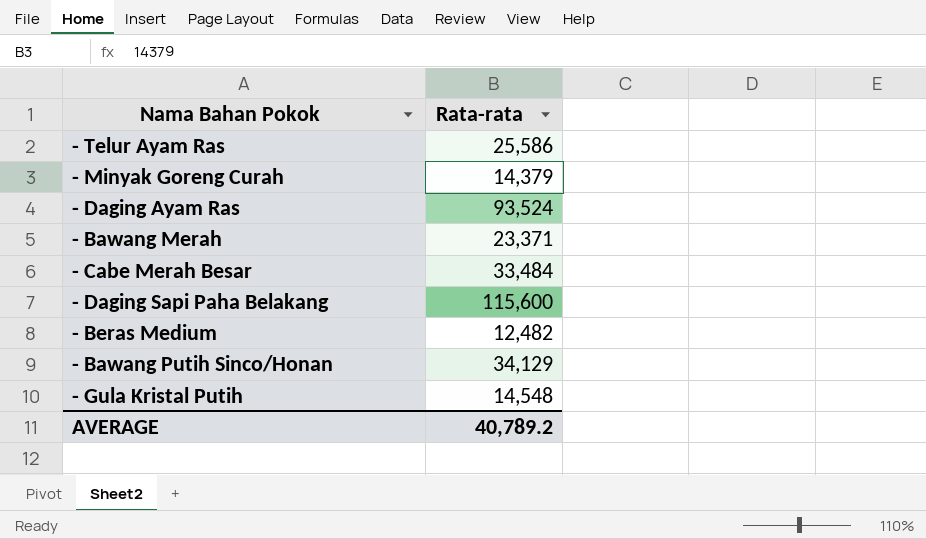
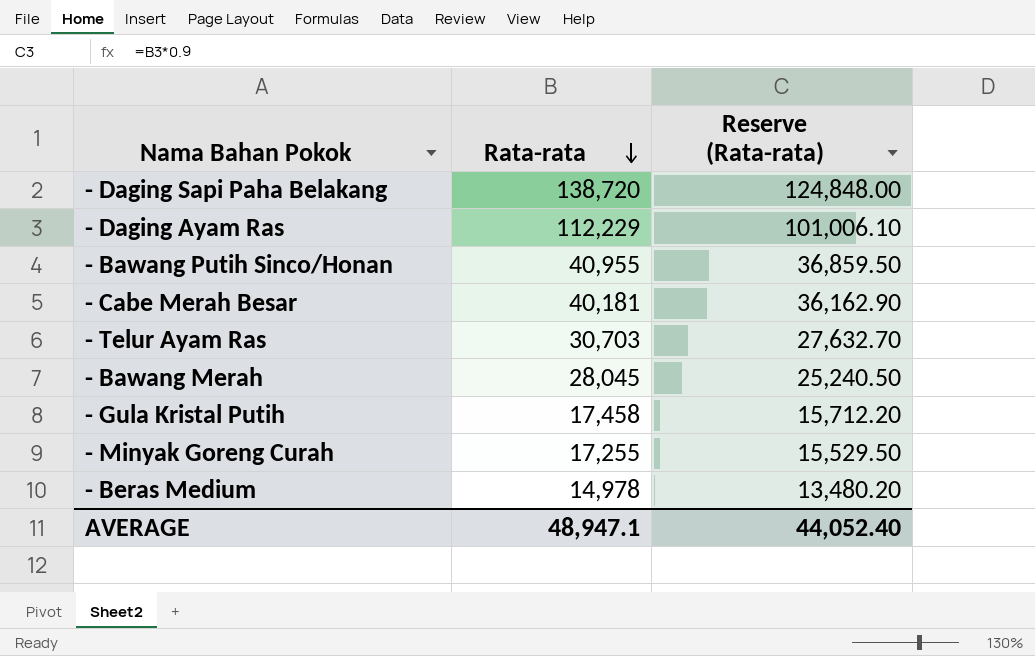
row order: none -> Rata-rata descending
column Reserve (Rata-rata) | formula: none -> [Rata-rata] * 0.9
- Daging Sapi Paha Belakang | Rata-rata: 115,600 -> 138,720
- Daging Ayam Ras | Rata-rata: 93,524 -> 112,229
- Bawang Putih Sinco/Honan | Rata-rata: 34,129 -> 40,955
- Cabe Merah Besar | Rata-rata: 33,484 -> 40,181
- Telur Ayam Ras | Rata-rata: 25,586 -> 30,703
- Bawang Merah | Rata-rata: 23,371 -> 28,045
- Gula Kristal Putih | Rata-rata: 14,548 -> 17,458
- Minyak Goreng Curah | Rata-rata: 14,379 -> 17,255
- Beras Medium | Rata-rata: 12,482 -> 14,978
AVERAGE | Rata-rata: 40,789.2 -> 48,947.1

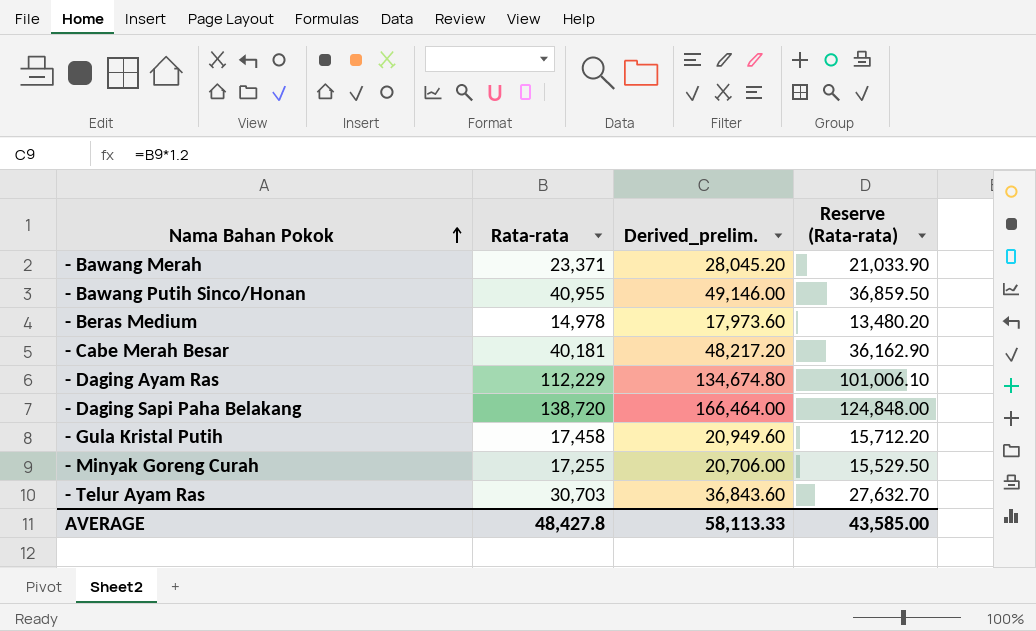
row order: Rata-rata descending -> Nama Bahan Pokok ascending
column Derived_prelim. | formula: none -> [Rata-rata] * 1.2
- Bawang Merah | Rata-rata: 28,045 -> 23,371
- Bawang Merah | Reserve (Rata-rata): 25,240.50 -> 21,033.90
AVERAGE | Rata-rata: 48,947.1 -> 48,427.8
AVERAGE | Reserve (Rata-rata): 44,052.40 -> 43,585.00

